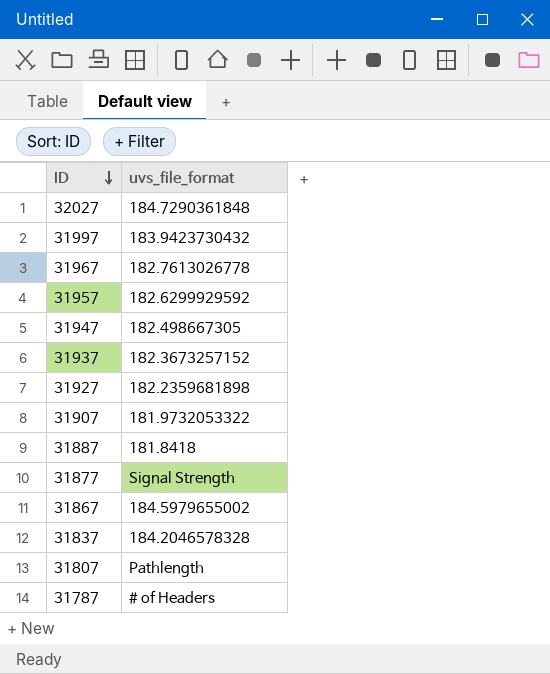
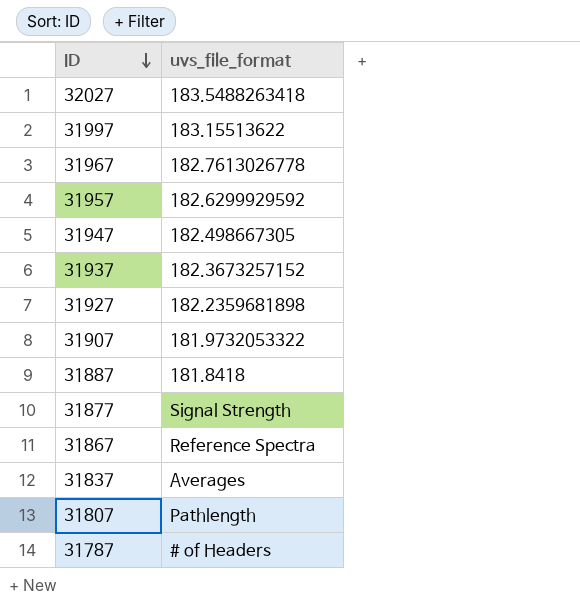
32027 | uvs_file_format: 184.7290361848 -> 183.5488263418
31997 | uvs_file_format: 183.9423730432 -> 183.15513622
31867 | uvs_file_format: 184.5979655002 -> Reference Spectra
31837 | uvs_file_format: 184.2046578328 -> Averages

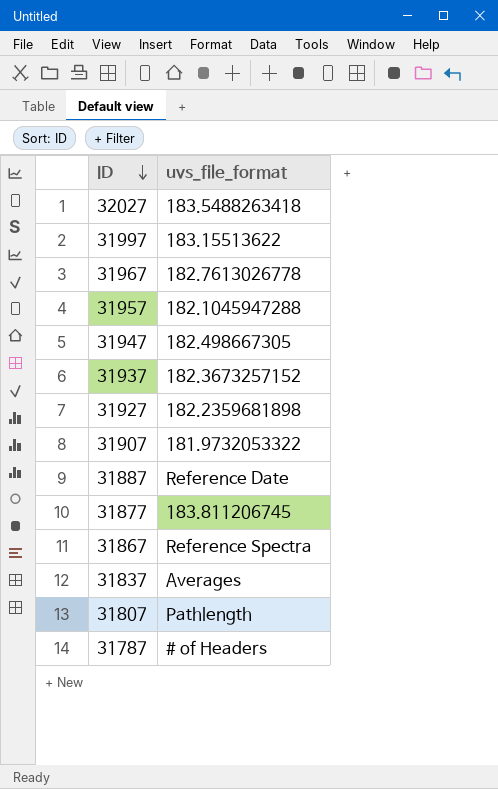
31957 | uvs_file_format: 182.6299929592 -> 182.1045947288
31887 | uvs_file_format: 181.8418 -> Reference Date
31877 | uvs_file_format: Signal Strength -> 183.811206745

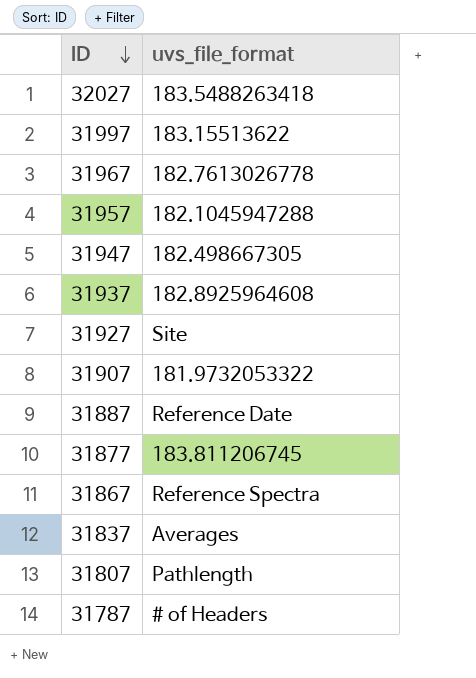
31937 | uvs_file_format: 182.3673257152 -> 182.8925964608
31927 | uvs_file_format: 182.2359681898 -> Site

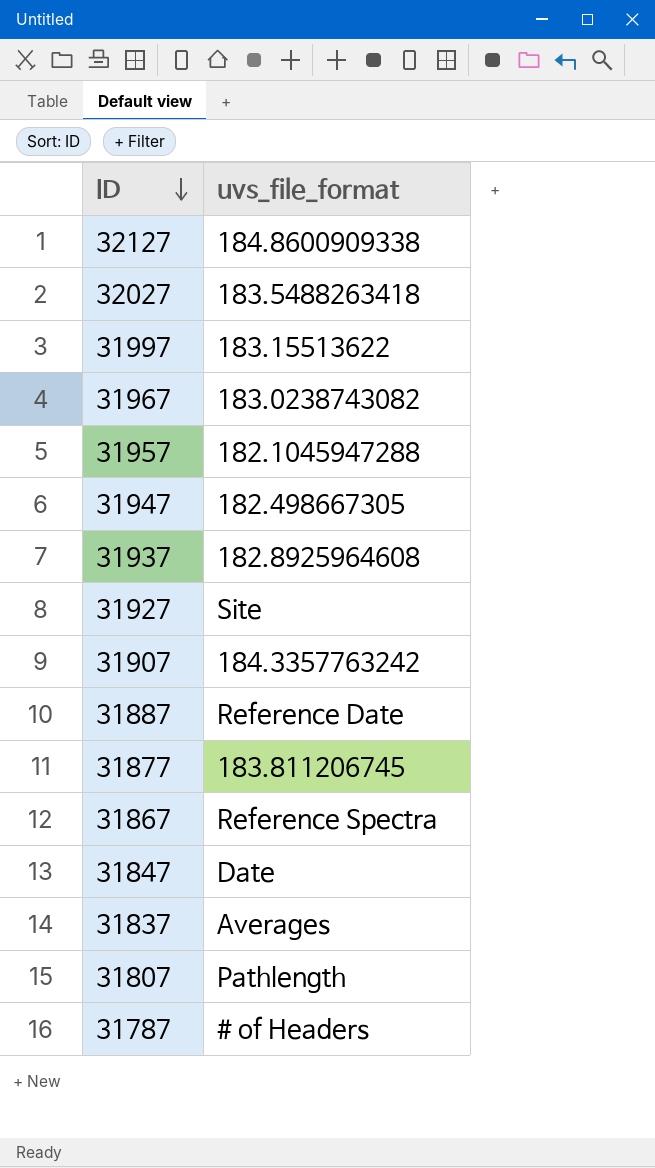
row 32127: none -> 184.8600909338
31967 | uvs_file_format: 182.7613026778 -> 183.0238743082
31907 | uvs_file_format: 181.9732053322 -> 184.3357763242
row 31847: none -> Date

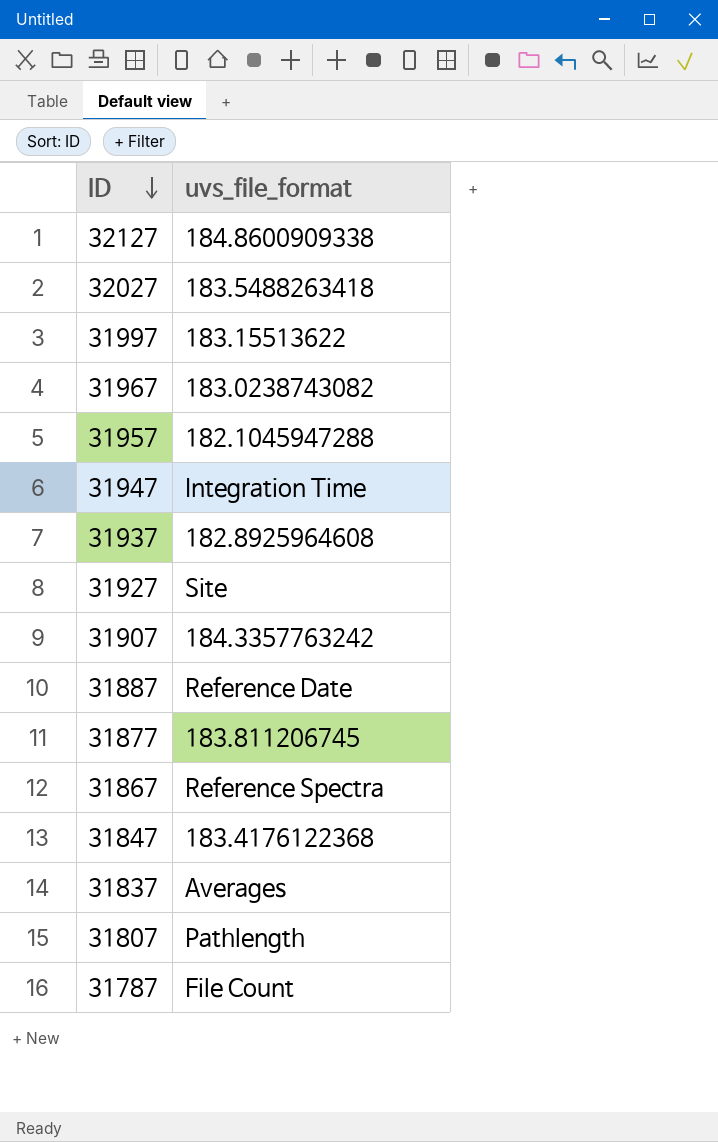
31947 | uvs_file_format: 182.498667305 -> Integration Time
31847 | uvs_file_format: Date -> 183.4176122368
31787 | uvs_file_format: # of Headers -> File Count

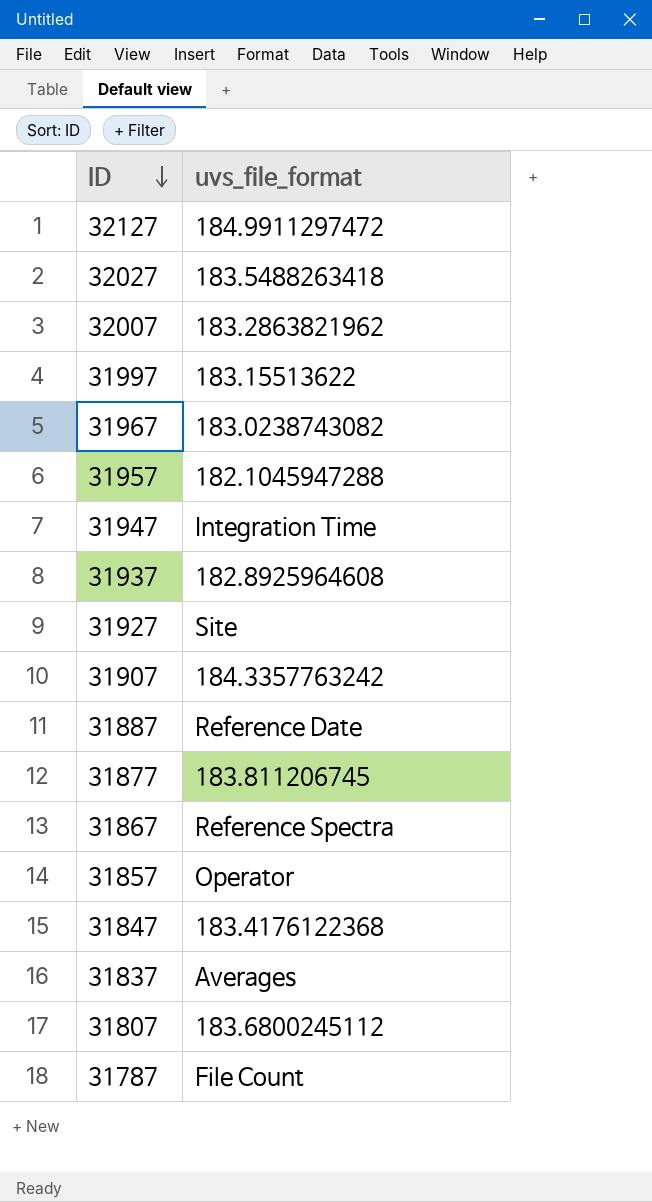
32127 | uvs_file_format: 184.8600909338 -> 184.9911297472
row 32007: none -> 183.2863821962
row 31857: none -> Operator
31807 | uvs_file_format: Pathlength -> 183.6800245112

